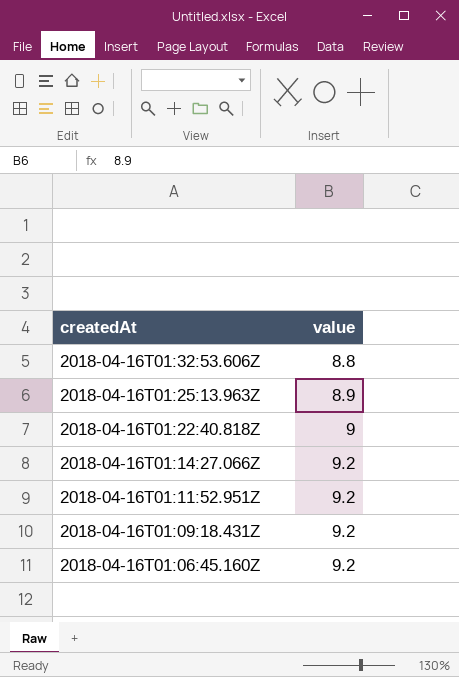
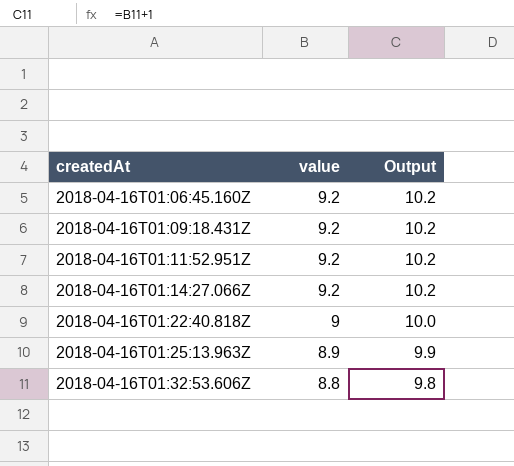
row order: createdAt descending -> createdAt ascending
column Output | formula: none -> [value] + 1

